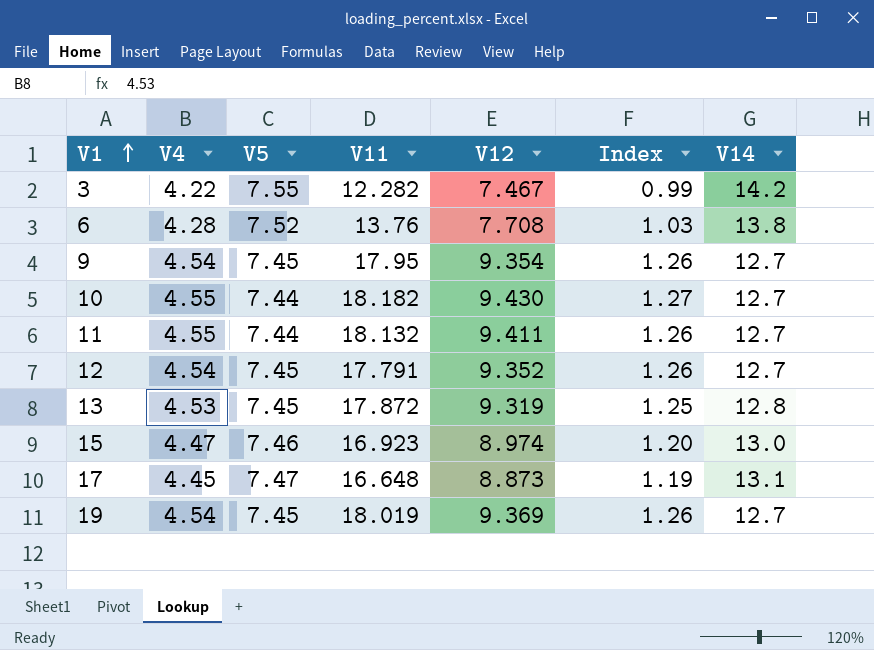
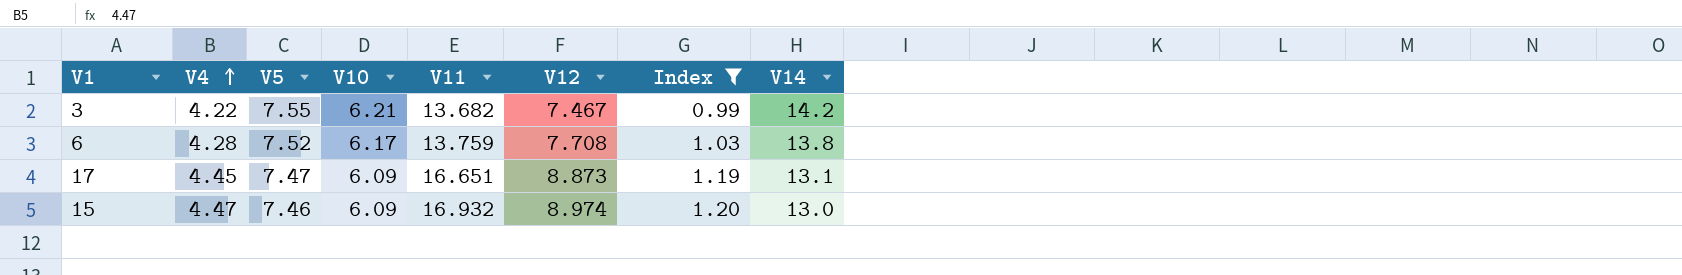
filter: none -> Index <= 1.20
row order: V1 ascending -> V4 ascending
column V10 | position: none -> 4
3 | V11: 12.282 -> 13.682
6 | V11: 13.76 -> 13.759
17 | V11: 16.648 -> 16.651
15 | V11: 16.923 -> 16.932

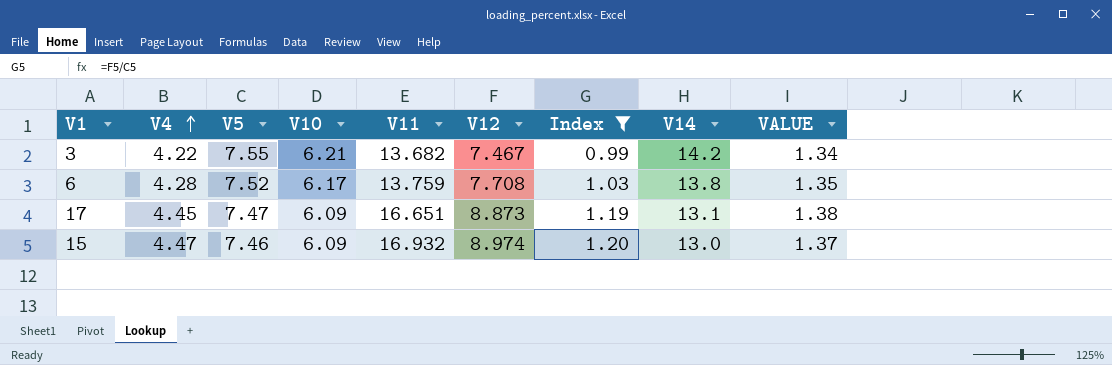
column VALUE | formula: none -> [V5] - [V10]

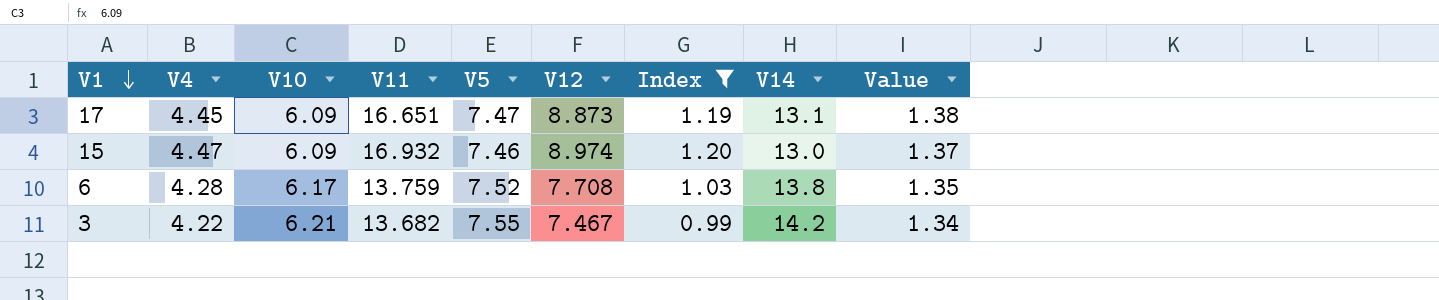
row order: V4 ascending -> V1 descending
column V5 | position: 3 -> 5
column name: VALUE -> Value

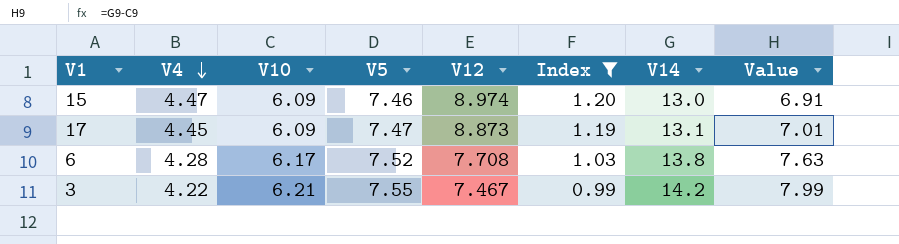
row order: V1 descending -> V4 descending
column V11 | position: 4 -> none
column Value | formula: [V5] - [V10] -> [V14] - [V10]

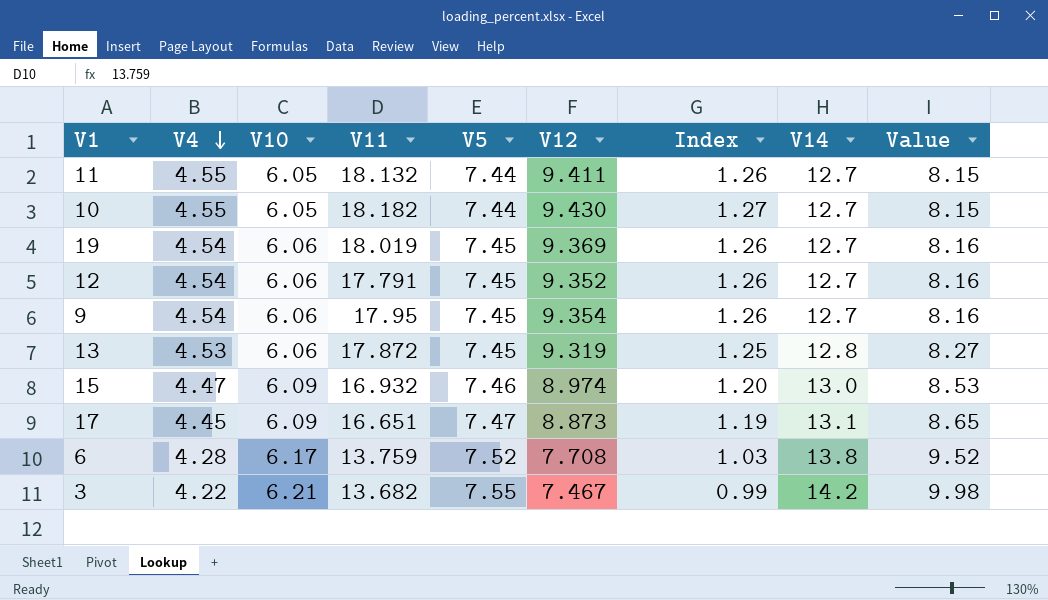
filter: Index <= 1.20 -> none
column V11 | position: none -> 4
column Value | formula: [V14] - [V10] -> [V14] - [V4]

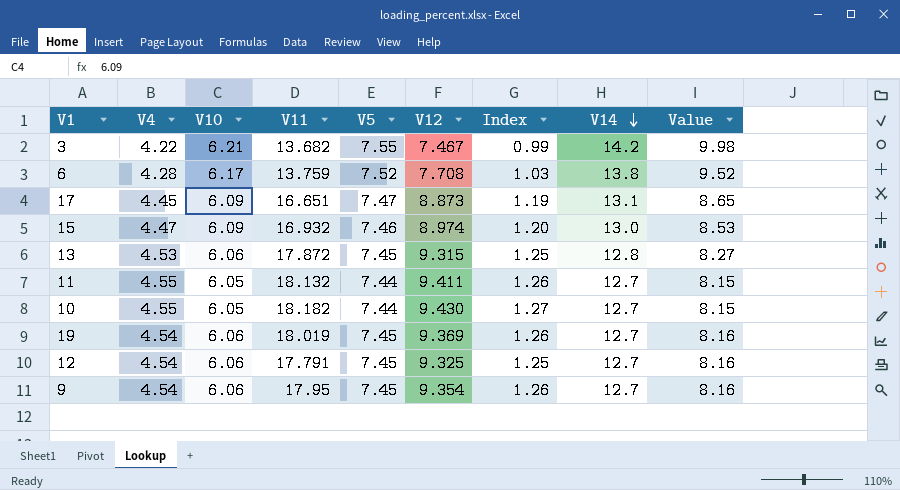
row order: V4 descending -> V14 descending
13 | V12: 9.319 -> 9.315
12 | V12: 9.352 -> 9.325
12 | Index: 1.26 -> 1.25

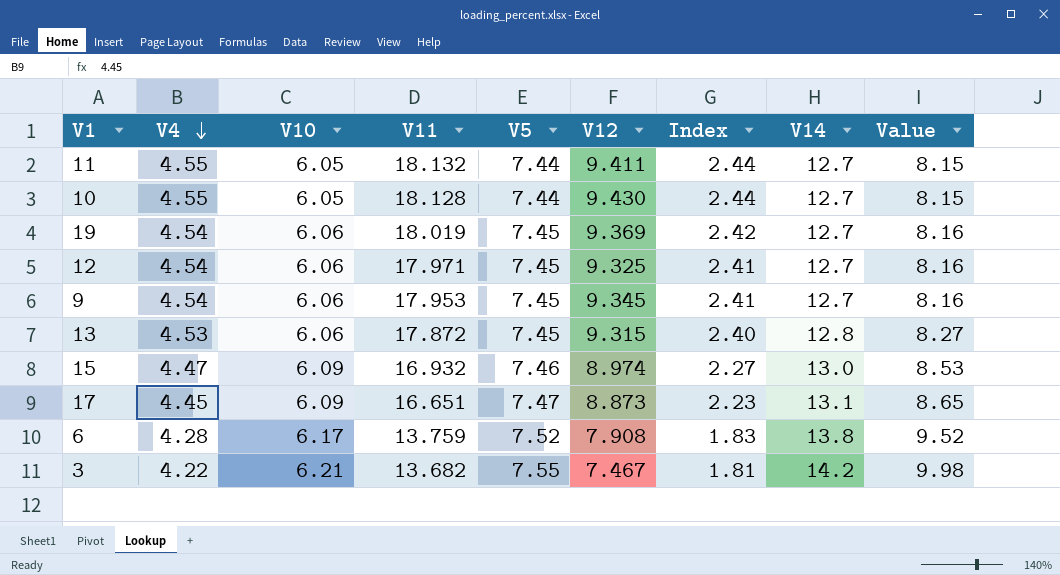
row order: V14 descending -> V4 descending
column Index | formula: [V12] / [V5] -> [V11] / [V5]
10 | V11: 18.182 -> 18.128
12 | V11: 17.791 -> 17.971
9 | V11: 17.95 -> 17.953
9 | V12: 9.354 -> 9.345
6 | V12: 7.708 -> 7.908

